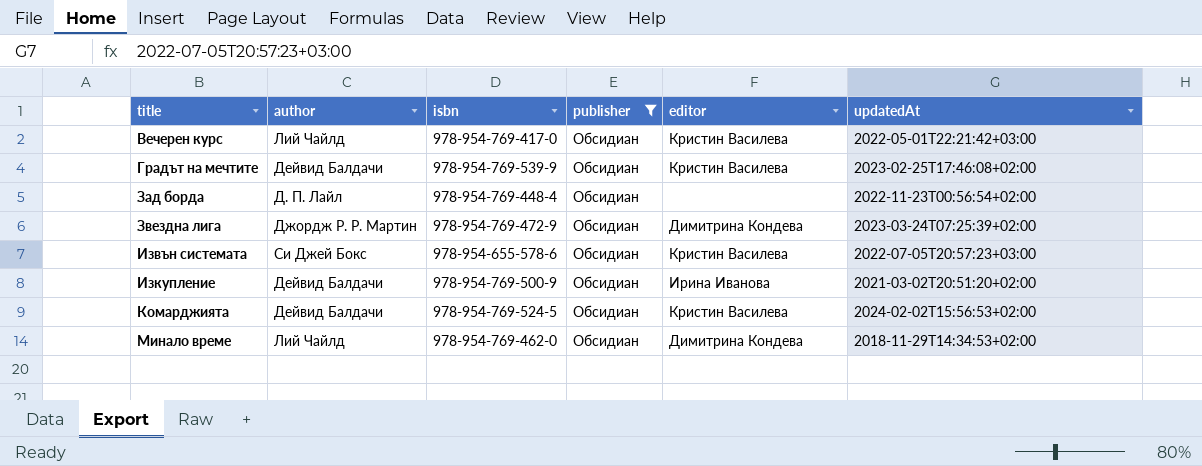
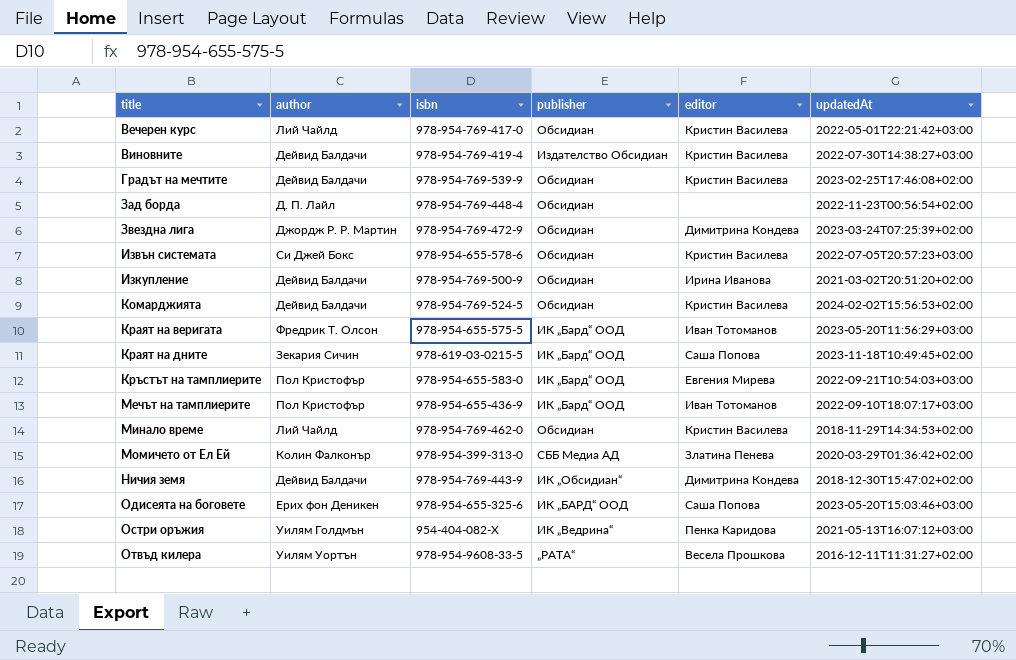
filter: publisher = Обсидиан -> none
Минало време | editor: Димитрина Кондева -> Кристин Василева

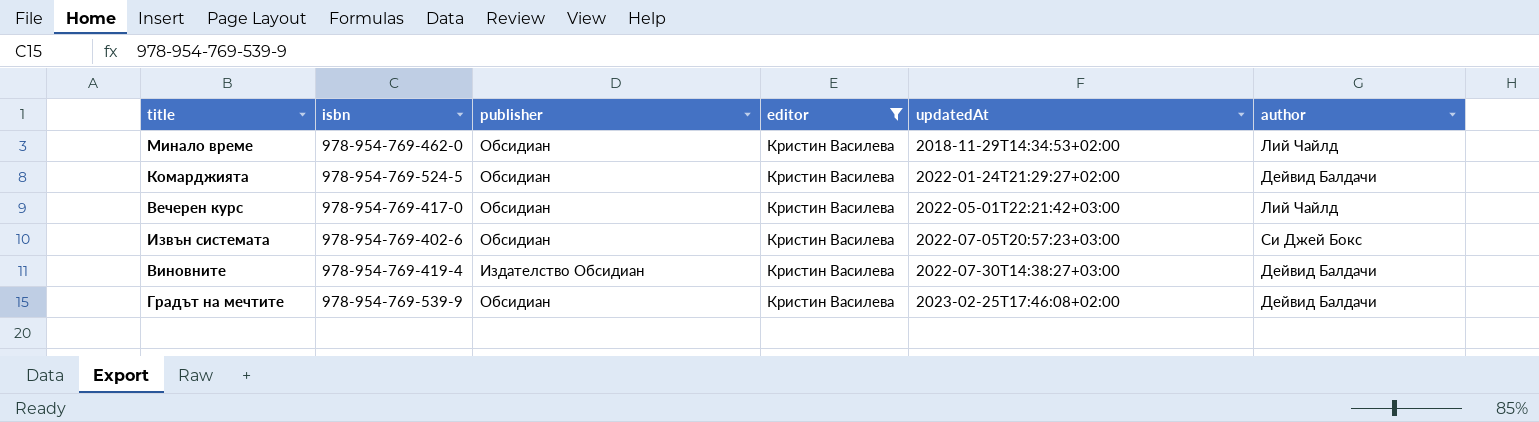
filter: none -> editor = Кристин Василева
row order: title ascending -> updatedAt ascending
column author | position: 2 -> 6
Комарджията | updatedAt: 2024-02-02T15:56:53+02:00 -> 2022-01-24T21:29:27+02:00
Извън системата | isbn: 978-954-655-578-6 -> 978-954-769-402-6

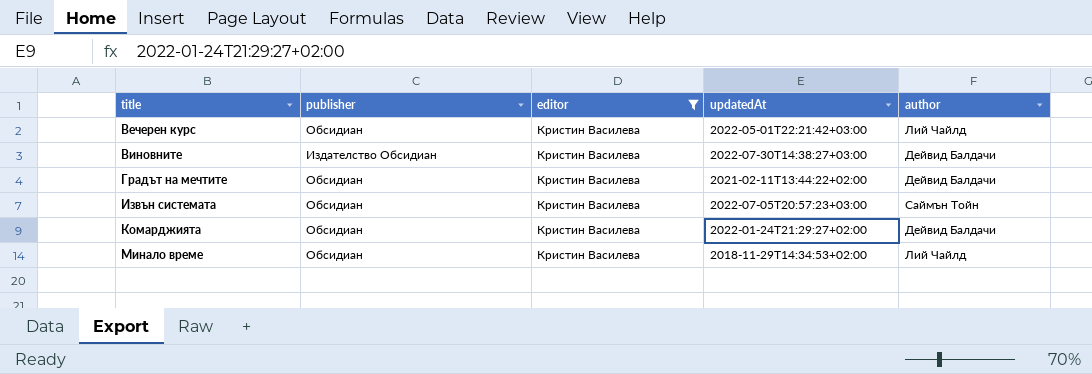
row order: updatedAt ascending -> title ascending
column isbn | position: 2 -> none
Градът на мечтите | updatedAt: 2023-02-25T17:46:08+02:00 -> 2021-02-11T13:44:22+02:00
Извън системата | author: Си Джей Бокс -> Саймън Тойн

